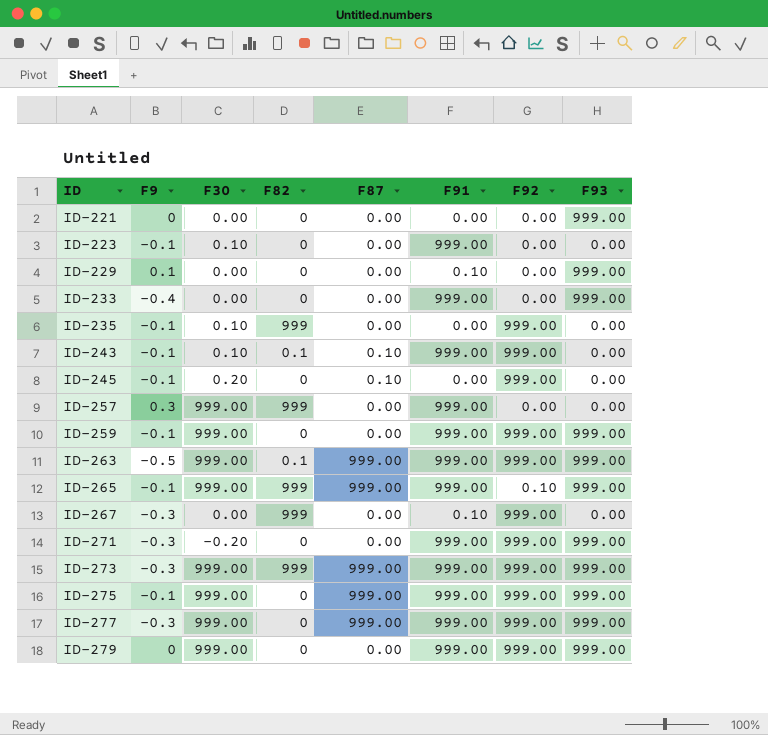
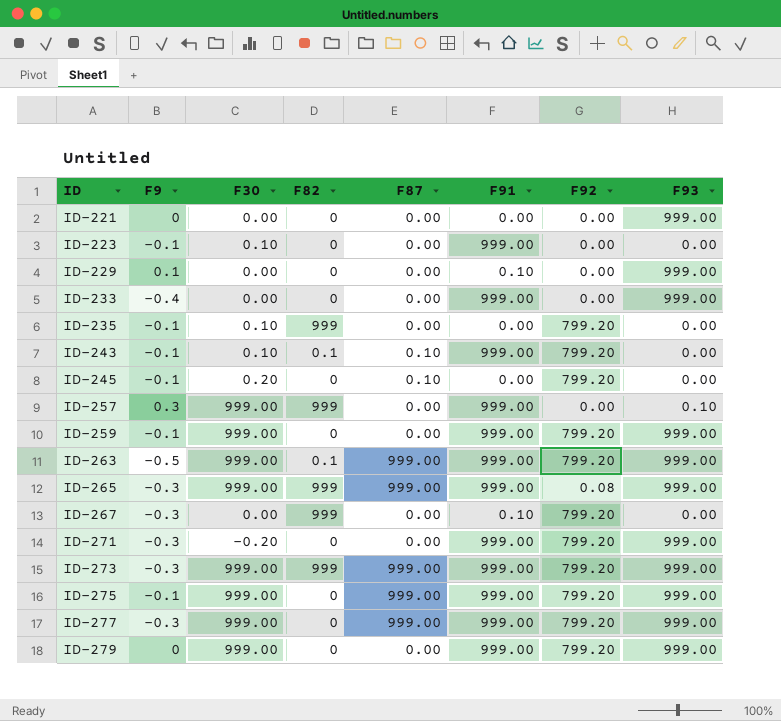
ID-235 | F92: 999.00 -> 799.20
ID-243 | F92: 999.00 -> 799.20
ID-245 | F92: 999.00 -> 799.20
ID-257 | F93: 0.00 -> 0.10
ID-259 | F92: 999.00 -> 799.20
ID-263 | F92: 999.00 -> 799.20
ID-265 | F9: -0.1 -> -0.3
ID-265 | F92: 0.10 -> 0.08
ID-267 | F92: 999.00 -> 799.20
ID-271 | F92: 999.00 -> 799.20
ID-273 | F92: 999.00 -> 799.20
ID-275 | F92: 999.00 -> 799.20
ID-277 | F92: 999.00 -> 799.20
ID-279 | F92: 999.00 -> 799.20

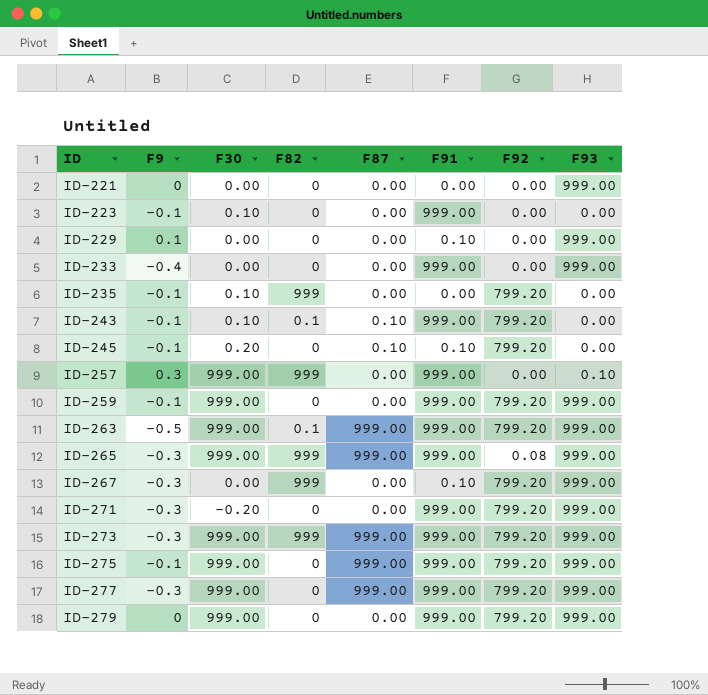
ID-245 | F91: 0.00 -> 0.10
ID-267 | F93: 0.00 -> 999.00

